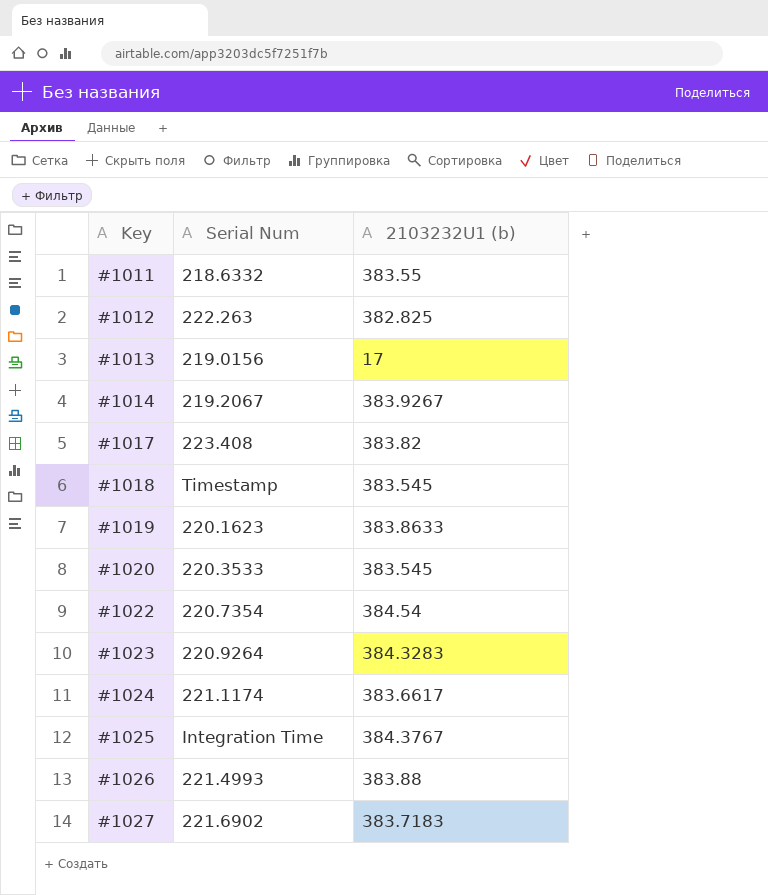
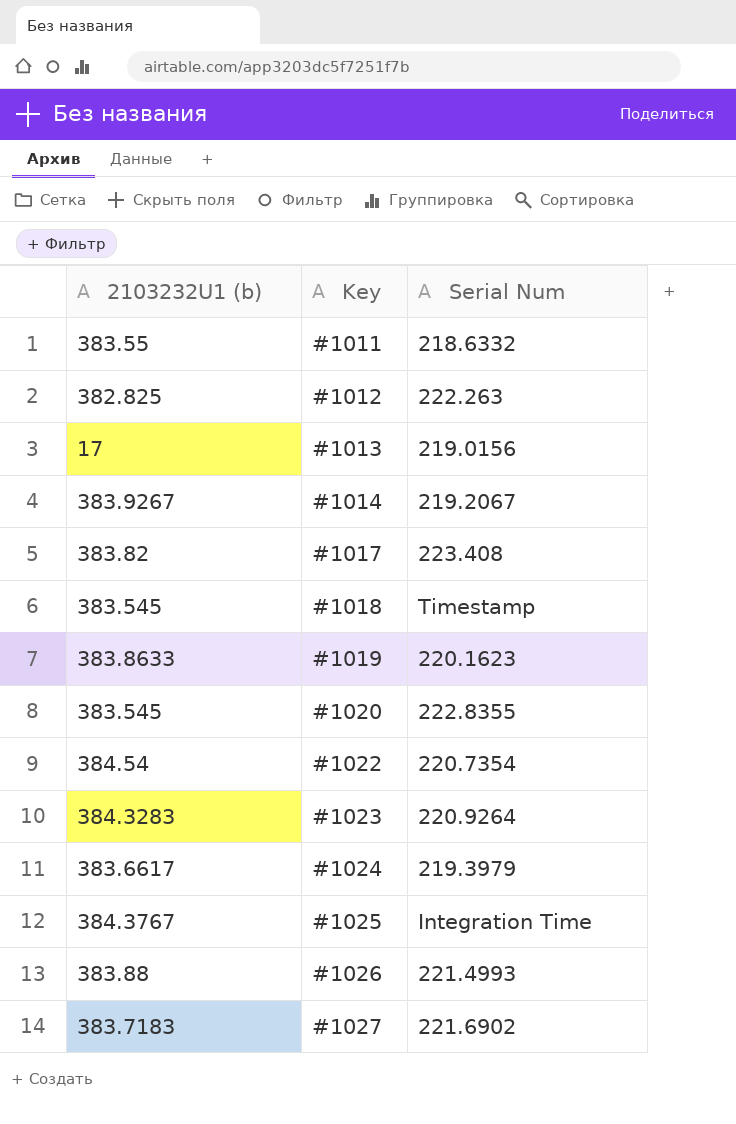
column 2103232U1 (b) | position: 3 -> 1
#1020 | Serial Num: 220.3533 -> 222.8355
#1024 | Serial Num: 221.1174 -> 219.3979

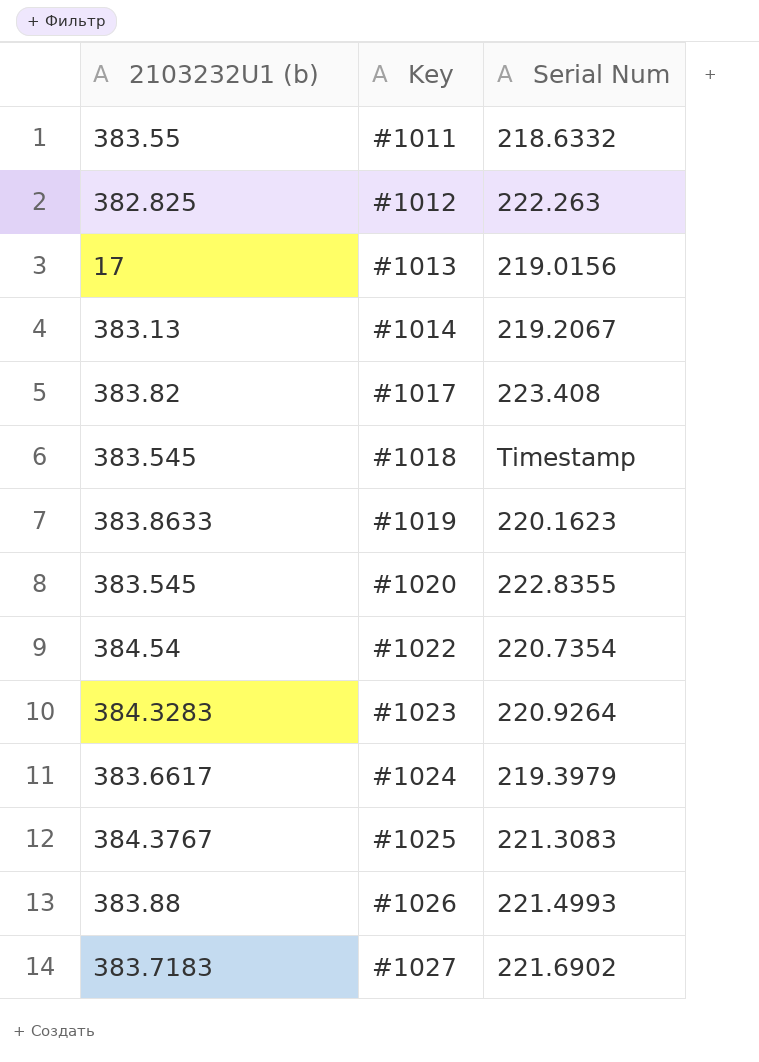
#1014 | 2103232U1 (b): 383.9267 -> 383.13
#1025 | Serial Num: Integration Time -> 221.3083

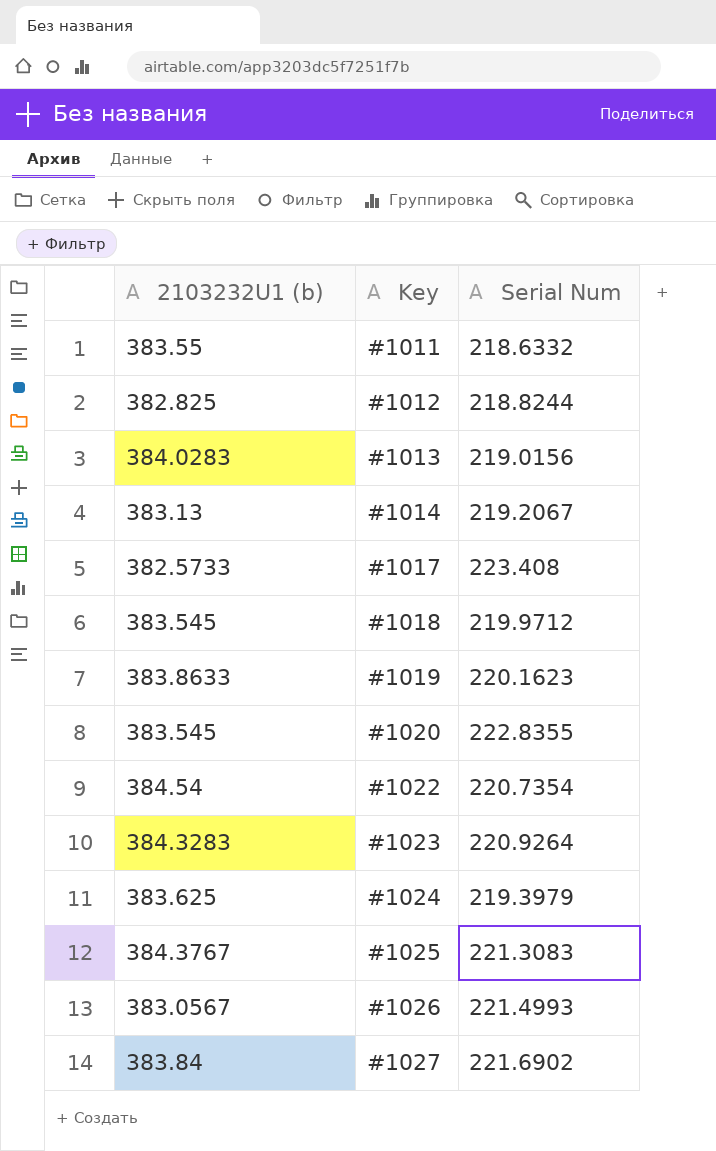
#1012 | Serial Num: 222.263 -> 218.8244
#1013 | 2103232U1 (b): 17 -> 384.0283
#1017 | 2103232U1 (b): 383.82 -> 382.5733
#1018 | Serial Num: Timestamp -> 219.9712
#1024 | 2103232U1 (b): 383.6617 -> 383.625
#1026 | 2103232U1 (b): 383.88 -> 383.0567
#1027 | 2103232U1 (b): 383.7183 -> 383.84

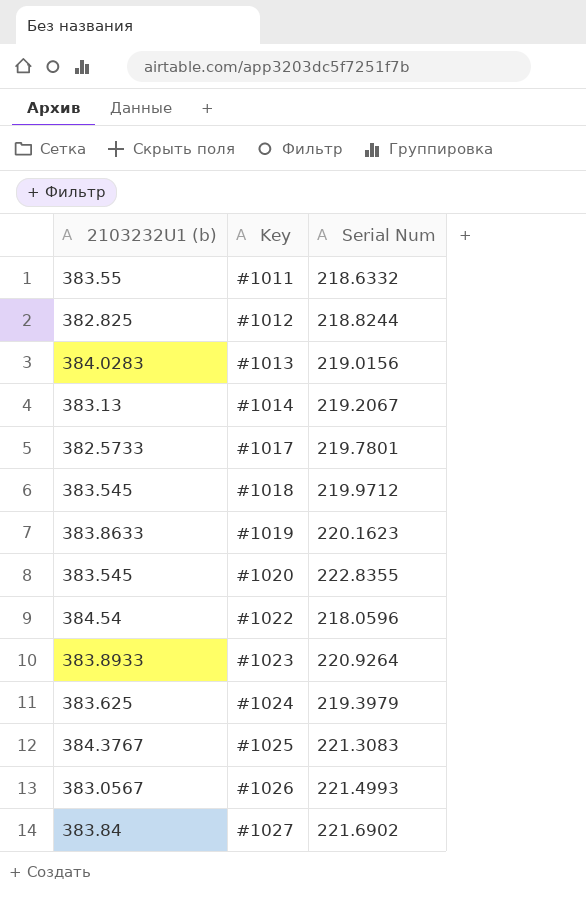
#1017 | Serial Num: 223.408 -> 219.7801
#1022 | Serial Num: 220.7354 -> 218.0596
#1023 | 2103232U1 (b): 384.3283 -> 383.8933

